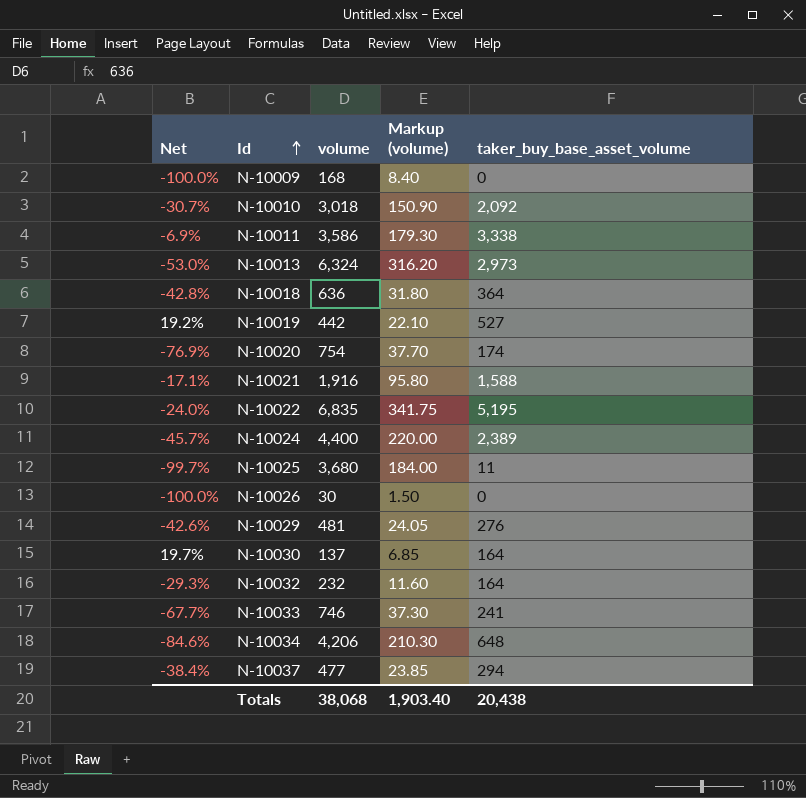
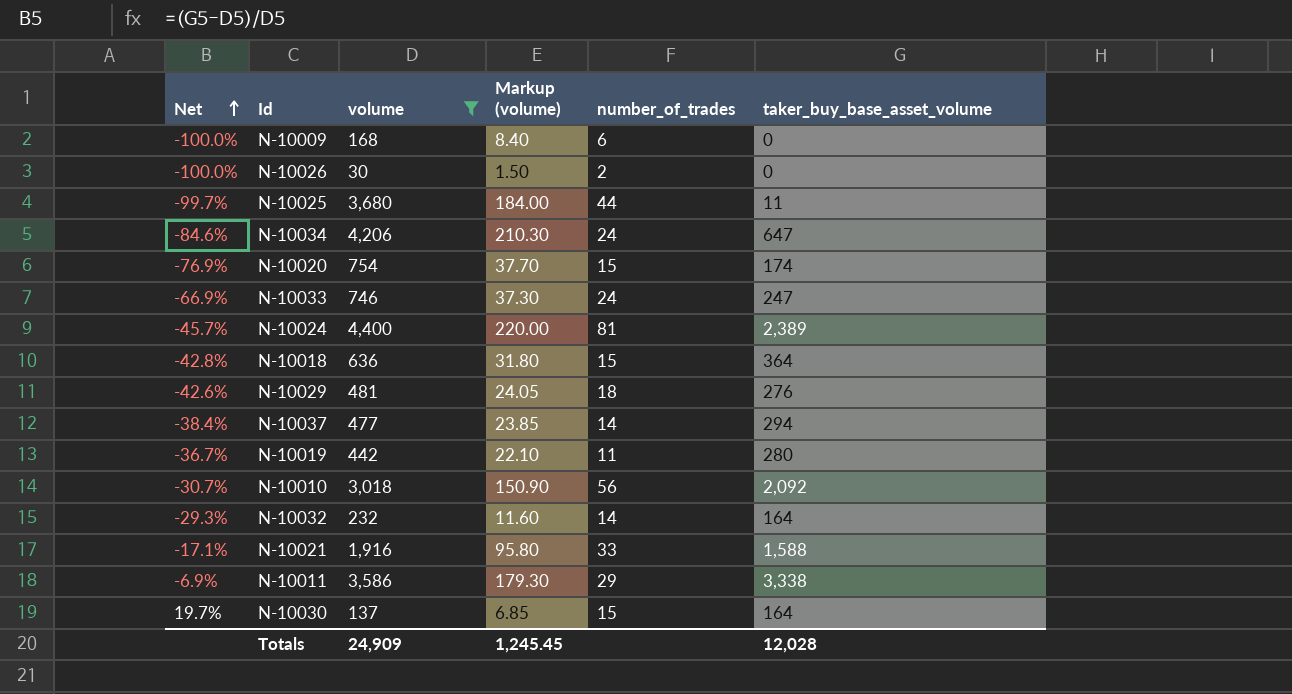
filter: none -> volume <= 4,400
row order: Id ascending -> Net ascending
column number_of_trades | position: none -> 5
N-10034 | taker_buy_base_asset_volume: 648 -> 647
N-10033 | Net: -67.7% -> -66.9%
N-10033 | taker_buy_base_asset_volume: 241 -> 247
N-10019 | Net: 19.2% -> -36.7%
N-10019 | taker_buy_base_asset_volume: 527 -> 280
Totals | volume: 38,068 -> 24,909
Totals | Markup (volume): 1,903.40 -> 1,245.45
Totals | taker_buy_base_asset_volume: 20,438 -> 12,028

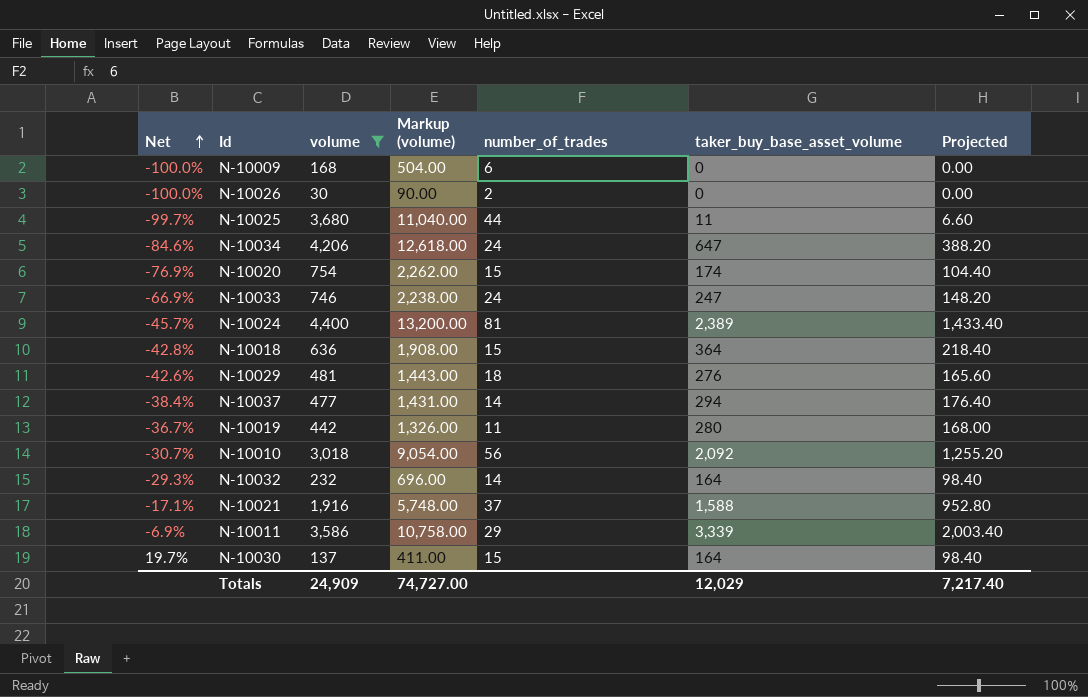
column Markup (volume) | formula: [volume] * 0.05 -> [volume] * 3
column Projected | formula: none -> [taker_buy_base_asset_volume] * 0.6
N-10021 | number_of_trades: 33 -> 37
N-10011 | taker_buy_base_asset_volume: 3,338 -> 3,339
Totals | Markup (volume): 1,245.45 -> 74,727.00
Totals | taker_buy_base_asset_volume: 12,028 -> 12,029

